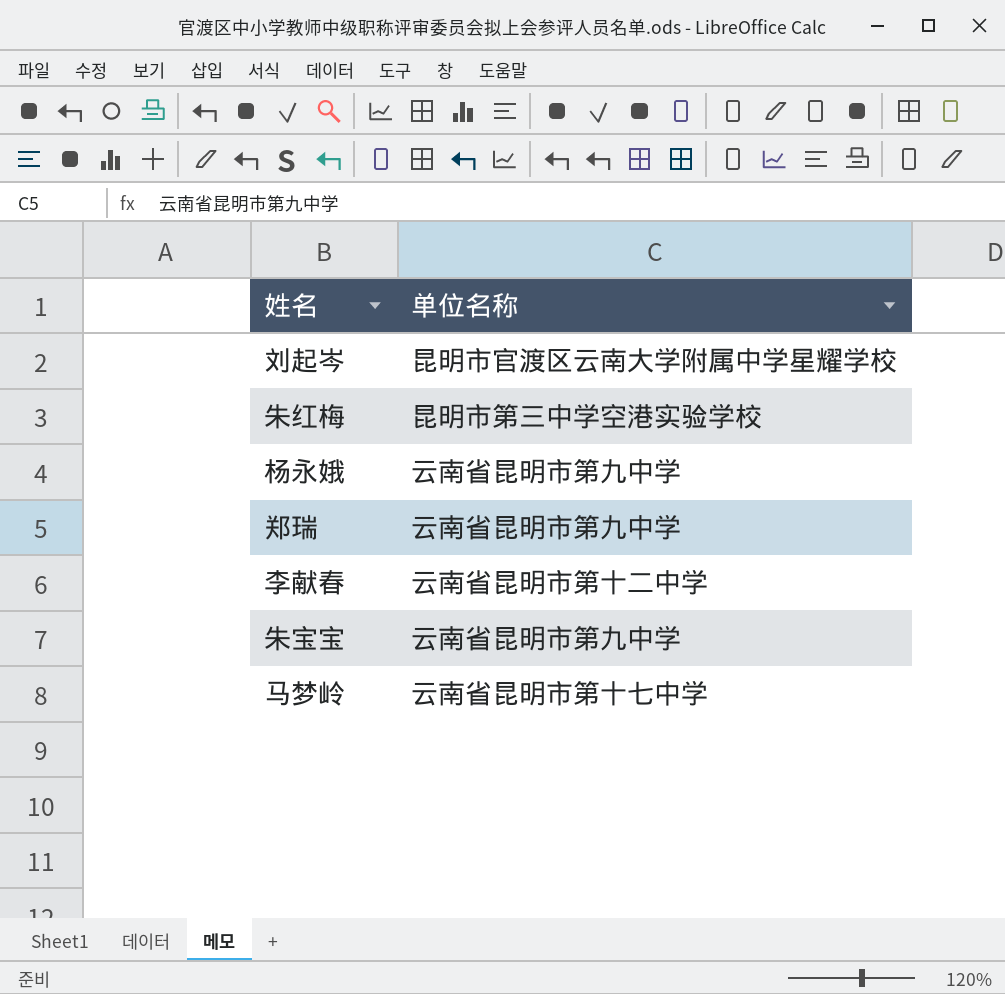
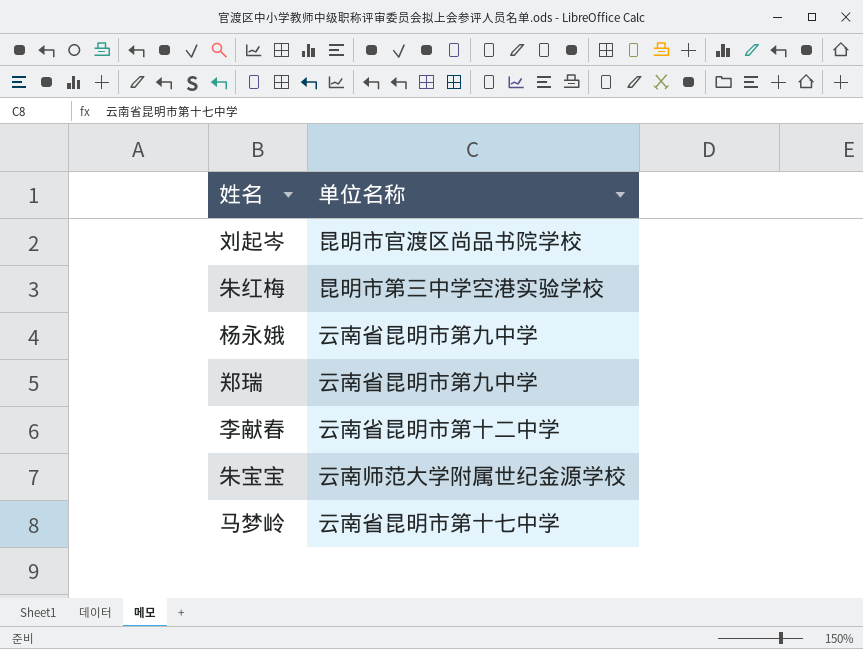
刘起岑 | 单位名称: 昆明市官渡区云南大学附属中学星耀学校 -> 昆明市官渡区尚品书院学校
朱宝宝 | 单位名称: 云南省昆明市第九中学 -> 云南师范大学附属世纪金源学校

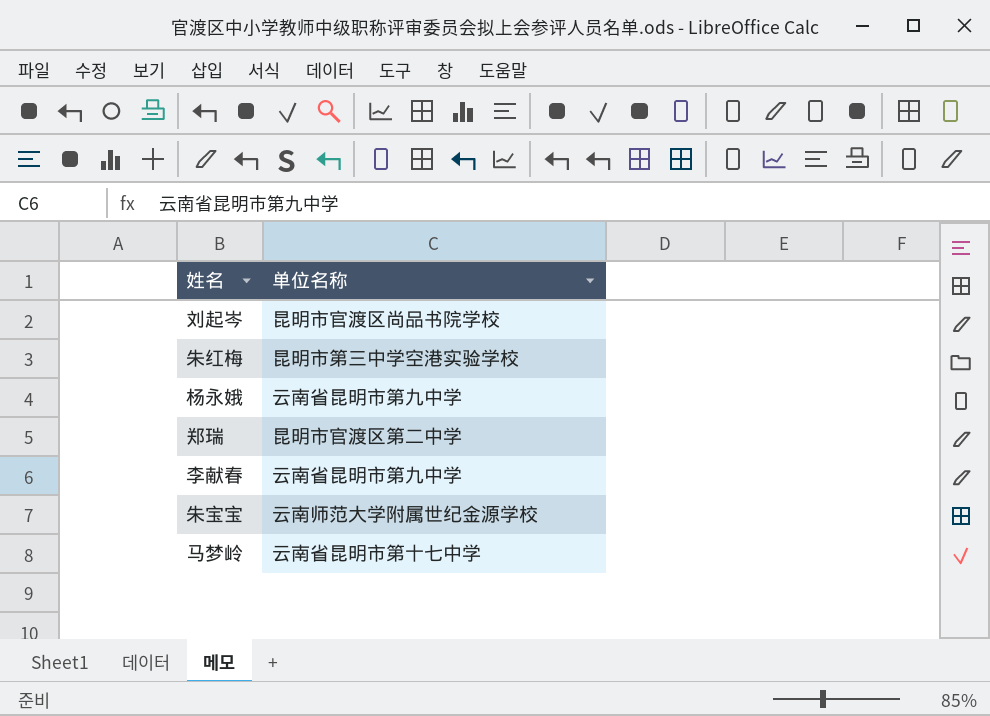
郑瑞 | 单位名称: 云南省昆明市第九中学 -> 昆明市官渡区第二中学
李献春 | 单位名称: 云南省昆明市第十二中学 -> 云南省昆明市第九中学

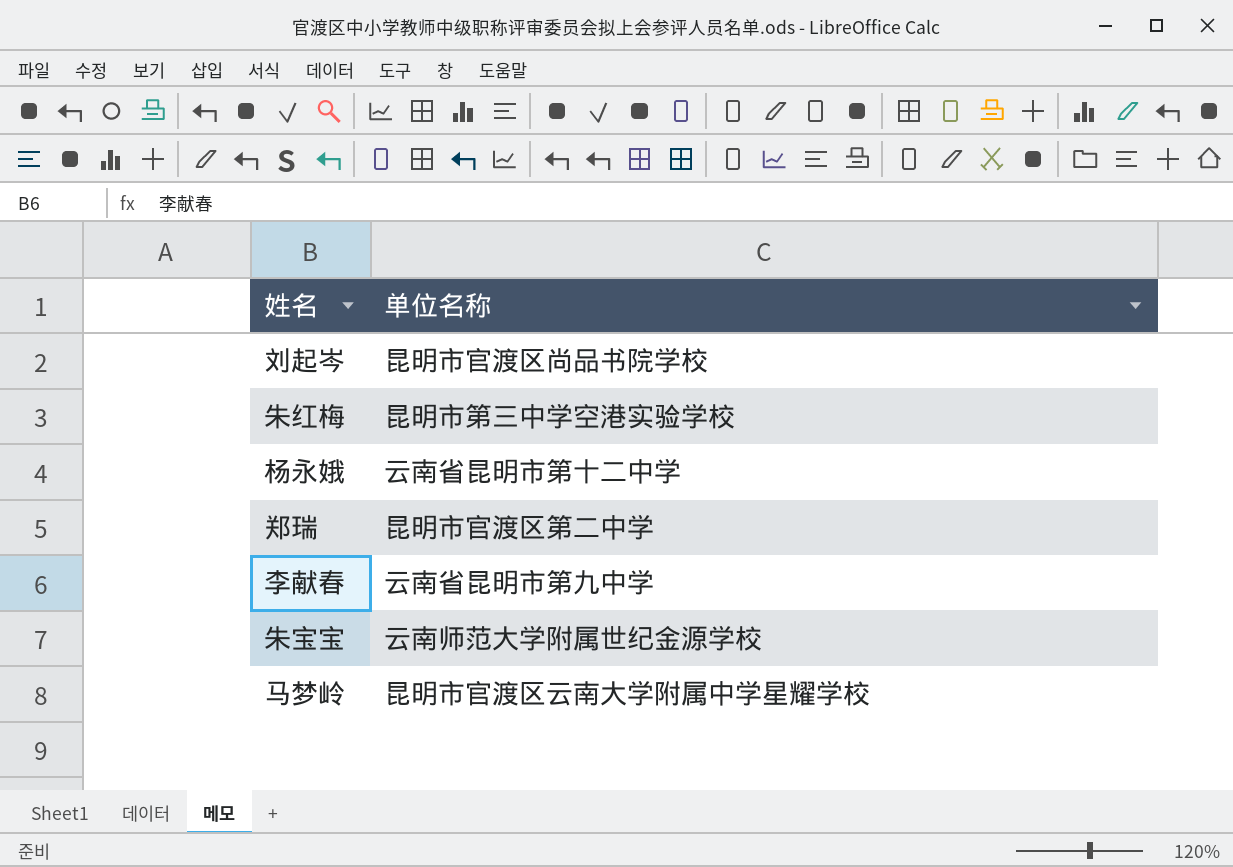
杨永娥 | 单位名称: 云南省昆明市第九中学 -> 云南省昆明市第十二中学
马梦岭 | 单位名称: 云南省昆明市第十七中学 -> 昆明市官渡区云南大学附属中学星耀学校

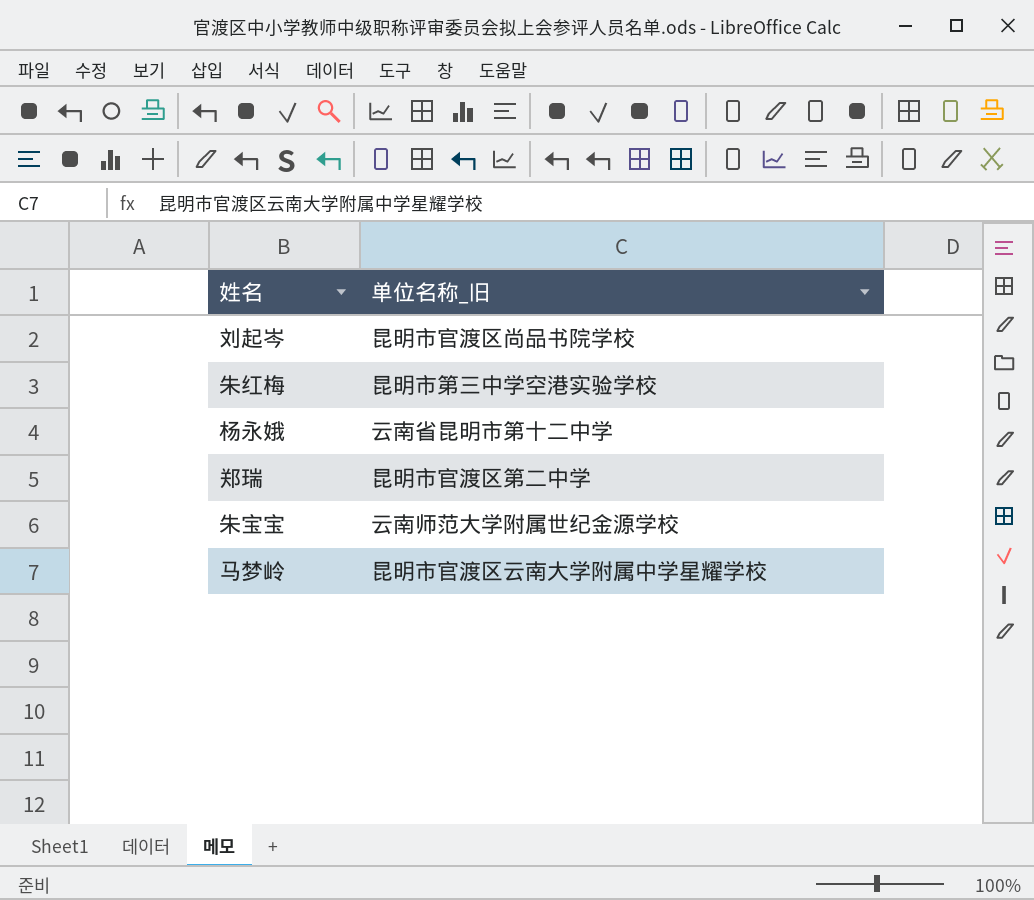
column name: 单位名称 -> 单位名称_旧
row 李献春: 云南省昆明市第九中学 -> none

